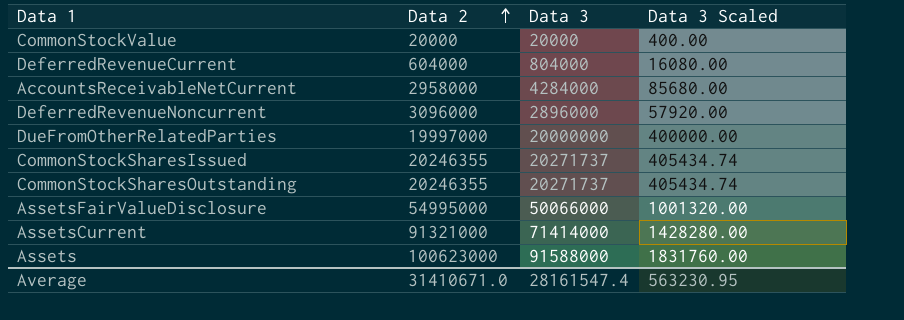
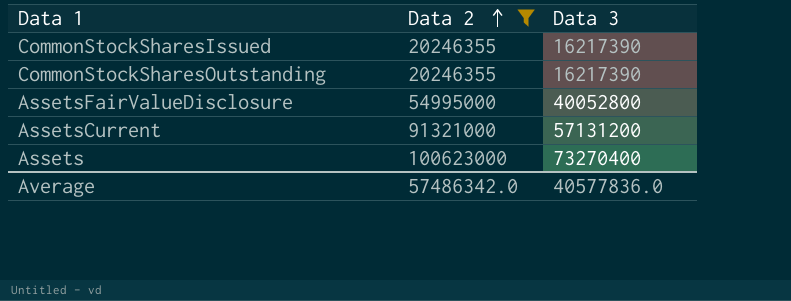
filter: none -> Data 2 >= 20246355
column Data 3 Scaled | formula: [Data 3] * 0.02 -> none
CommonStockSharesIssued | Data 3: 20271737 -> 16217390
CommonStockSharesOutstanding | Data 3: 20271737 -> 16217390
AssetsFairValueDisclosure | Data 3: 50066000 -> 40052800
AssetsCurrent | Data 3: 71414000 -> 57131200
Assets | Data 3: 91588000 -> 73270400
Average | Data 2: 31410671.0 -> 57486342.0
Average | Data 3: 28161547.4 -> 40577836.0

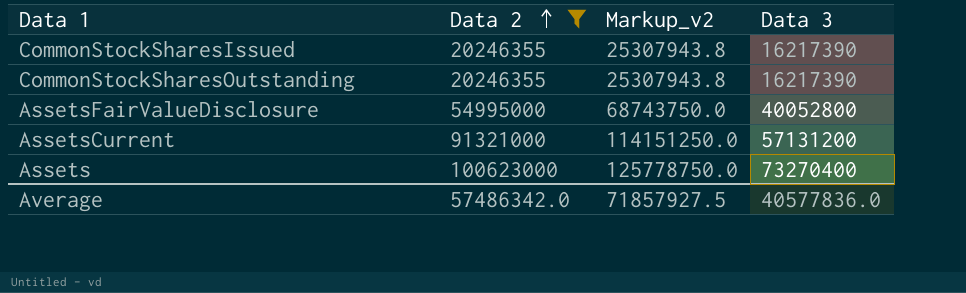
column Markup_v2 | formula: none -> [Data 2] * 1.25

